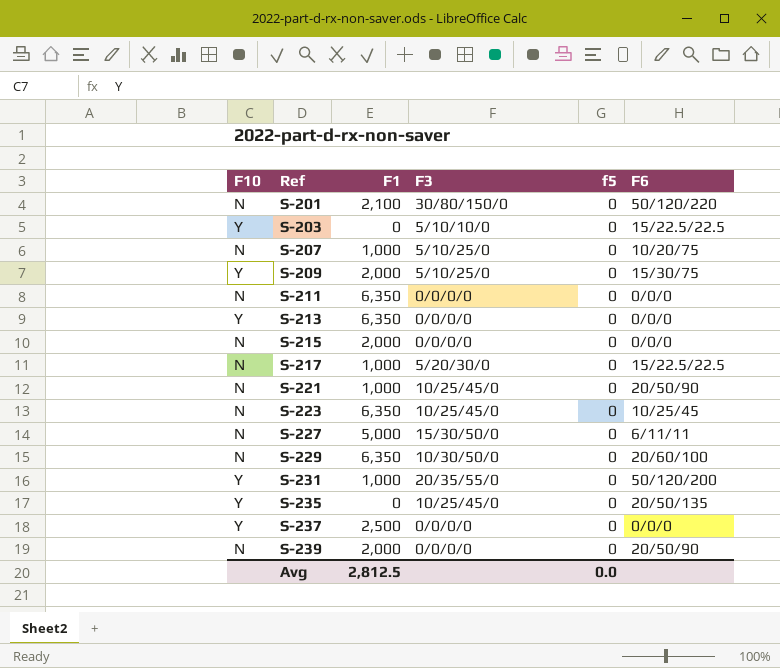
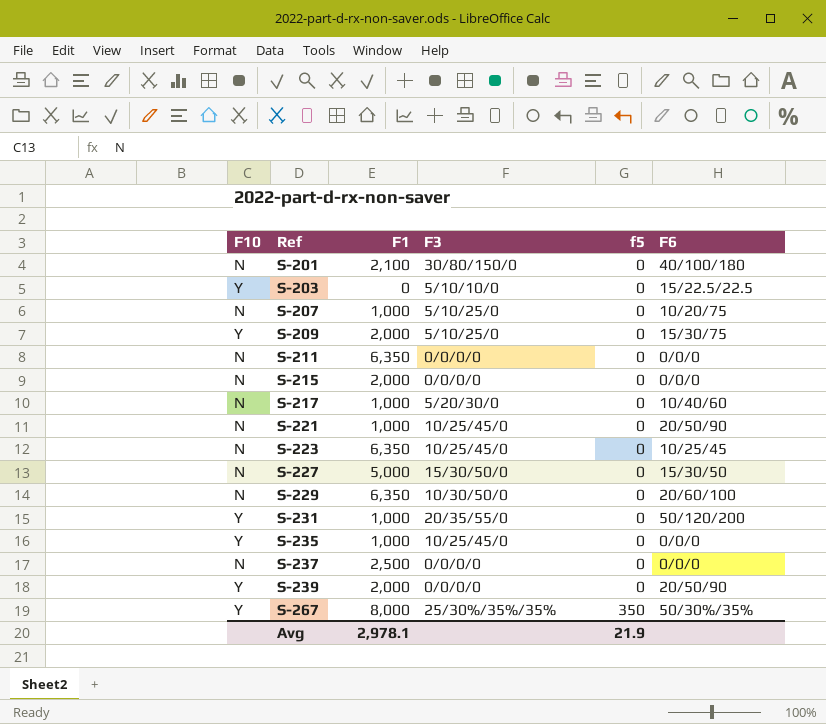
row S-213: Y | 6,350 | 0/0/0/0 | 0 | 0/0/0 -> none
S-201 | F6: 50/120/220 -> 40/100/180
S-217 | F6: 15/22.5/22.5 -> 10/40/60
S-227 | F6: 6/11/11 -> 15/30/50
S-235 | F1: 0 -> 1,000
S-235 | F6: 20/50/135 -> 0/0/0
S-237 | F10: Y -> N
S-239 | F10: N -> Y
row S-267: none -> Y | 8,000 | 25/30%/35%/35% | 350 | 50/30%/35%
Avg | F1: 2,812.5 -> 2,978.1
Avg | f5: 0.0 -> 21.9

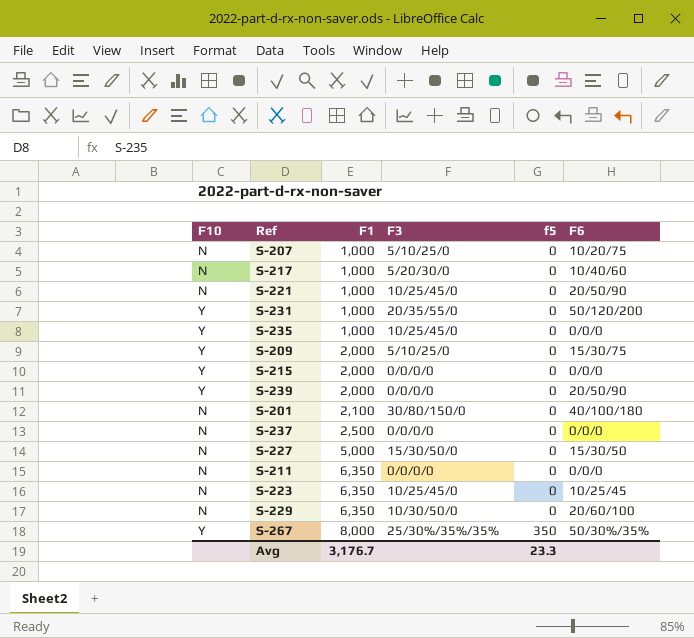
row order: Ref ascending -> F1 ascending
row S-203: Y | 0 | 5/10/10/0 | 0 | 15/22.5/22.5 -> none
S-215 | F10: N -> Y
Avg | F1: 2,978.1 -> 3,176.7
Avg | f5: 21.9 -> 23.3

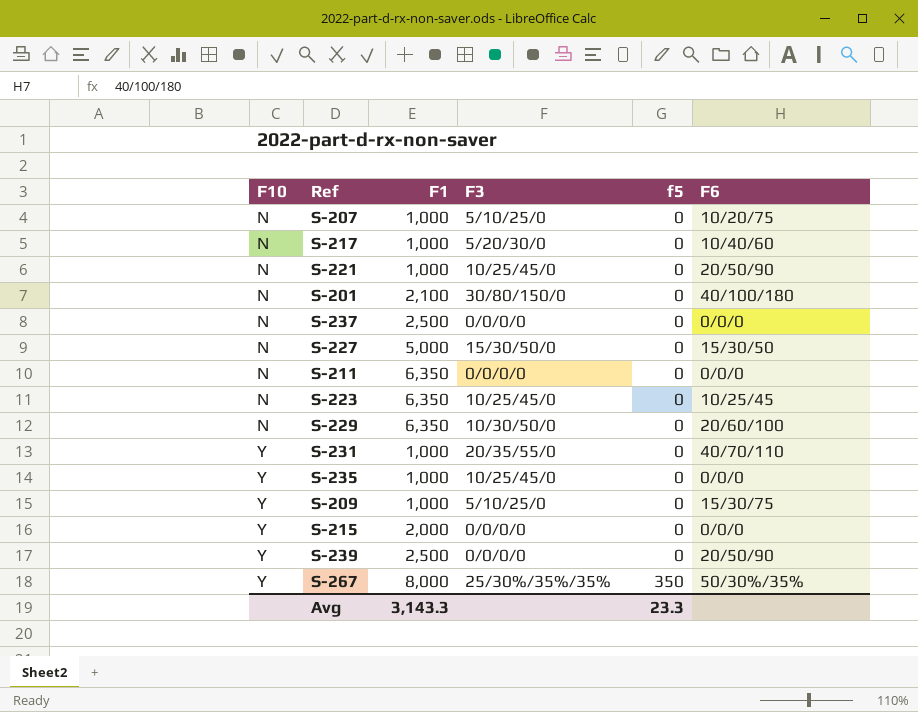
row order: F1 ascending -> F10 ascending
S-231 | F6: 50/120/200 -> 40/70/110
S-209 | F1: 2,000 -> 1,000
S-239 | F1: 2,000 -> 2,500
Avg | F1: 3,176.7 -> 3,143.3

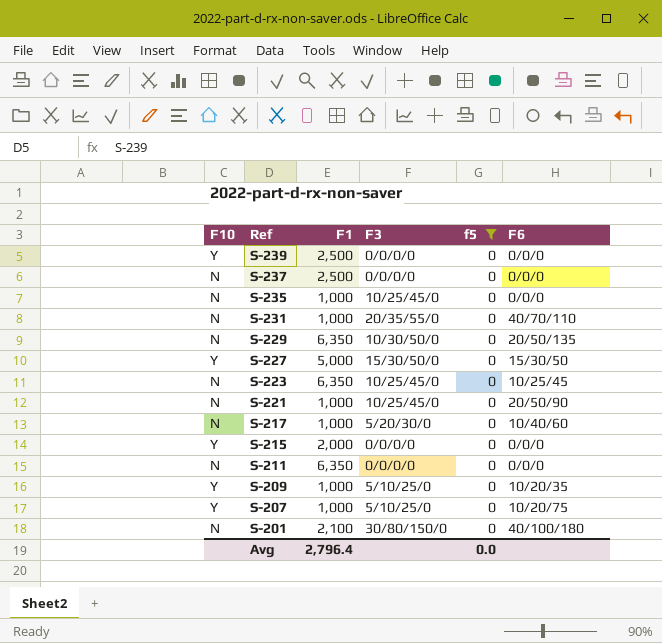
filter: none -> f5 = 0
row order: F10 ascending -> Ref descending
S-239 | F6: 20/50/90 -> 0/0/0
S-235 | F10: Y -> N
S-231 | F10: Y -> N
S-229 | F6: 20/60/100 -> 20/50/135
S-227 | F10: N -> Y
S-209 | F6: 15/30/75 -> 10/20/35
S-207 | F10: N -> Y
Avg | F1: 3,143.3 -> 2,796.4
Avg | f5: 23.3 -> 0.0

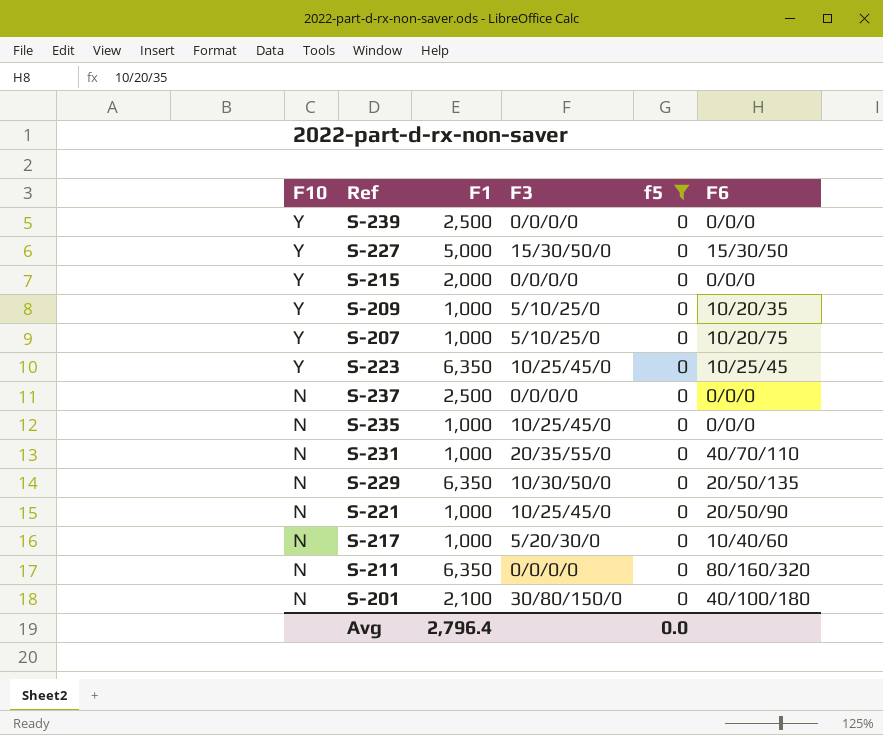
row order: Ref descending -> F10 descending
S-223 | F10: N -> Y
S-211 | F6: 0/0/0 -> 80/160/320

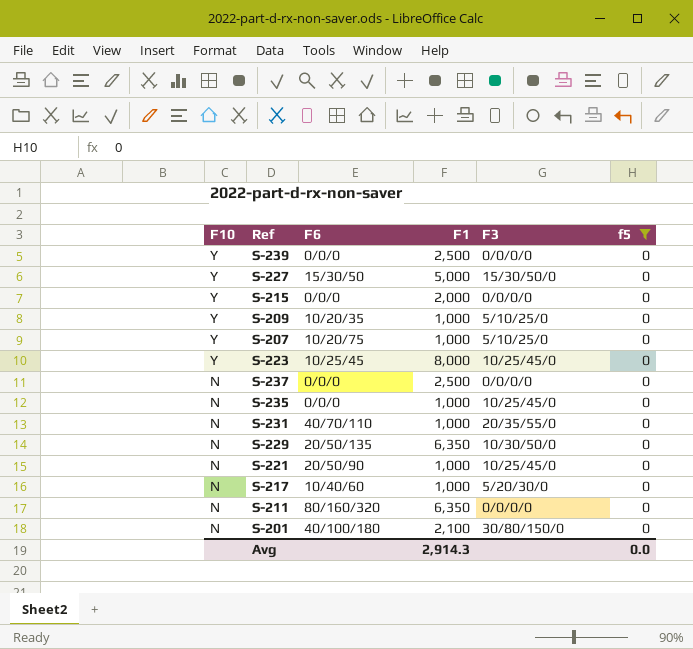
column F6 | position: 6 -> 3
S-223 | F1: 6,350 -> 8,000
Avg | F1: 2,796.4 -> 2,914.3

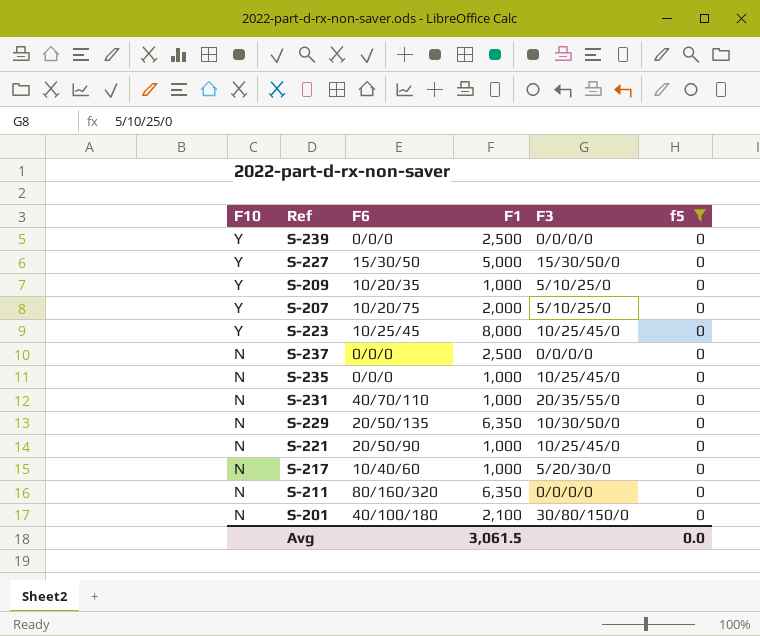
row S-215: Y | 0/0/0 | 2,000 | 0/0/0/0 | 0 -> none
S-207 | F1: 1,000 -> 2,000
Avg | F1: 2,914.3 -> 3,061.5

